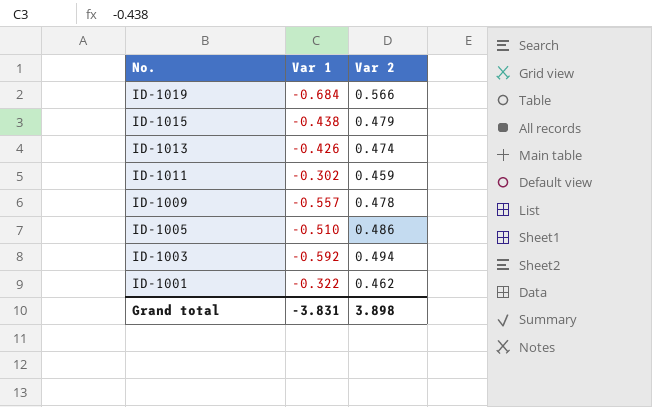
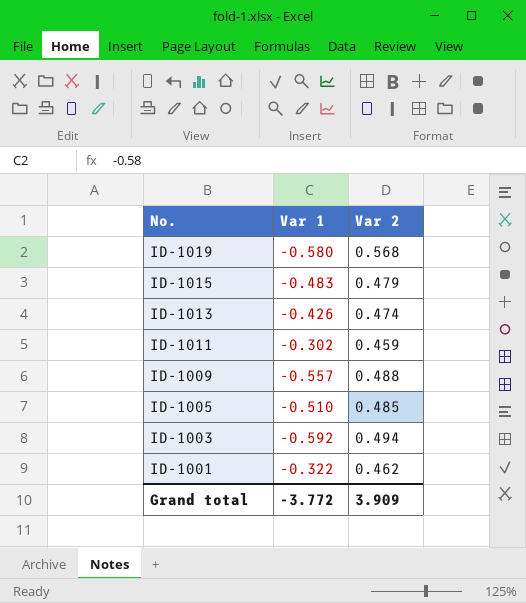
ID-1019 | Var 1: -0.684 -> -0.580
ID-1019 | Var 2: 0.566 -> 0.568
ID-1015 | Var 1: -0.438 -> -0.483
ID-1009 | Var 2: 0.478 -> 0.488
ID-1005 | Var 2: 0.486 -> 0.485
Grand total | Var 1: -3.831 -> -3.772
Grand total | Var 2: 3.898 -> 3.909

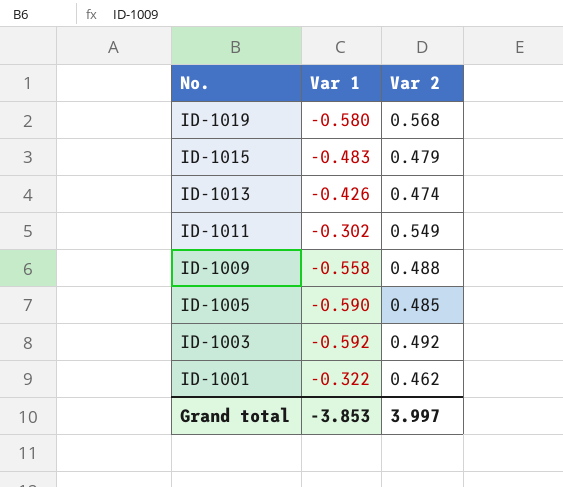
ID-1011 | Var 2: 0.459 -> 0.549
ID-1009 | Var 1: -0.557 -> -0.558
ID-1005 | Var 1: -0.510 -> -0.590
ID-1003 | Var 2: 0.494 -> 0.492
Grand total | Var 1: -3.772 -> -3.853
Grand total | Var 2: 3.909 -> 3.997

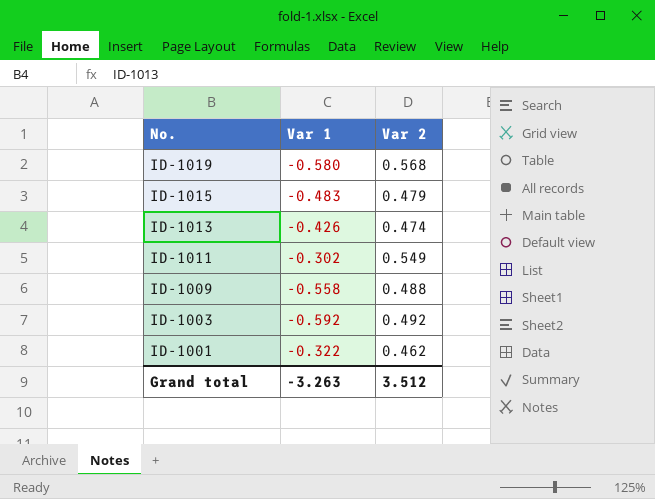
row ID-1005: -0.590 | 0.485 -> none
Grand total | Var 1: -3.853 -> -3.263
Grand total | Var 2: 3.997 -> 3.512

